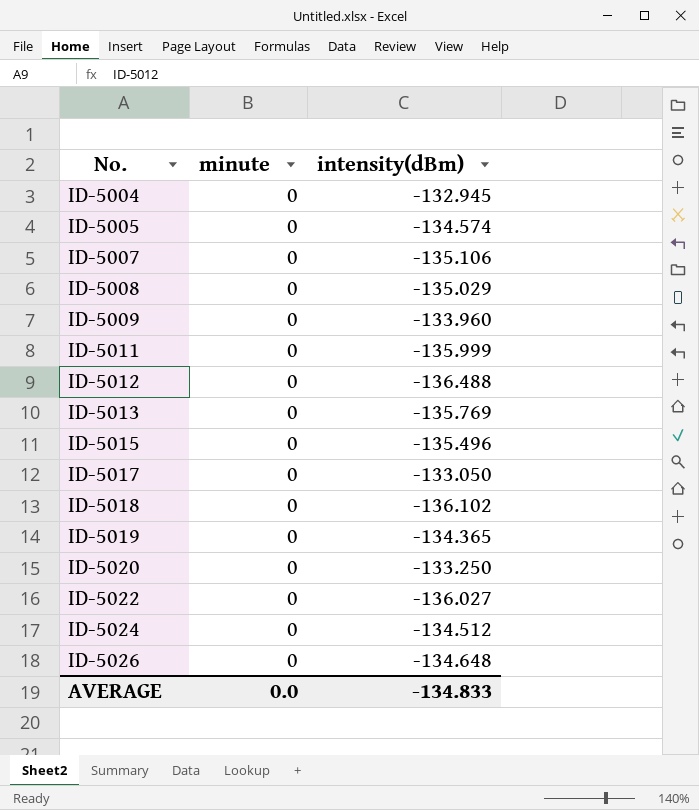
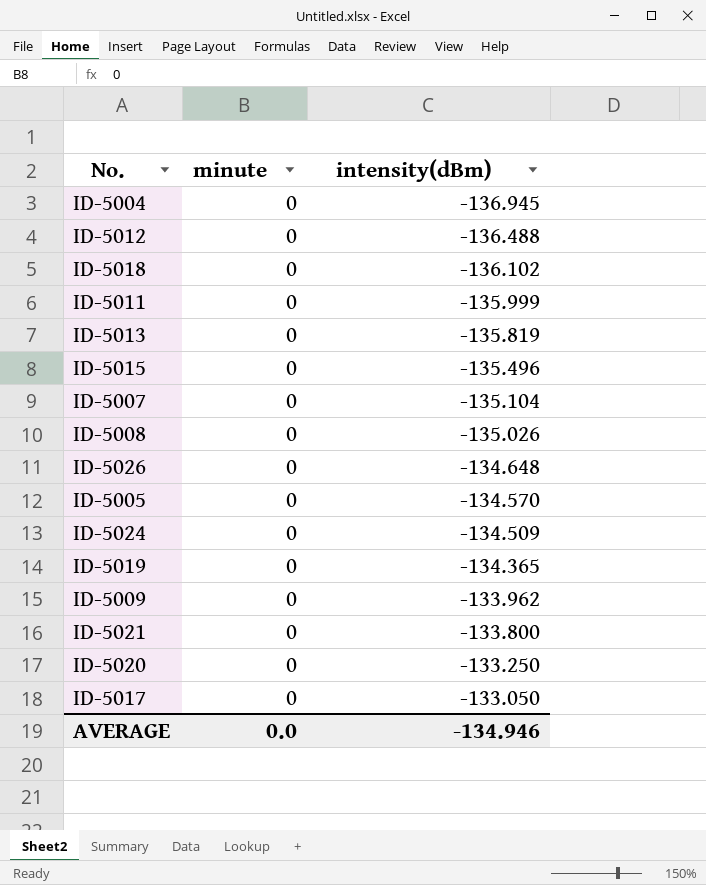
row order: No. ascending -> intensity(dBm) ascending
row ID-5022: 0 | -136.027 -> none
ID-5004 | intensity(dBm): -132.945 -> -136.945
ID-5013 | intensity(dBm): -135.769 -> -135.819
ID-5007 | intensity(dBm): -135.106 -> -135.104
ID-5008 | intensity(dBm): -135.029 -> -135.026
ID-5005 | intensity(dBm): -134.574 -> -134.570
ID-5024 | intensity(dBm): -134.512 -> -134.509
ID-5009 | intensity(dBm): -133.960 -> -133.962
row ID-5021: none -> 0 | -133.800
AVERAGE | intensity(dBm): -134.833 -> -134.946

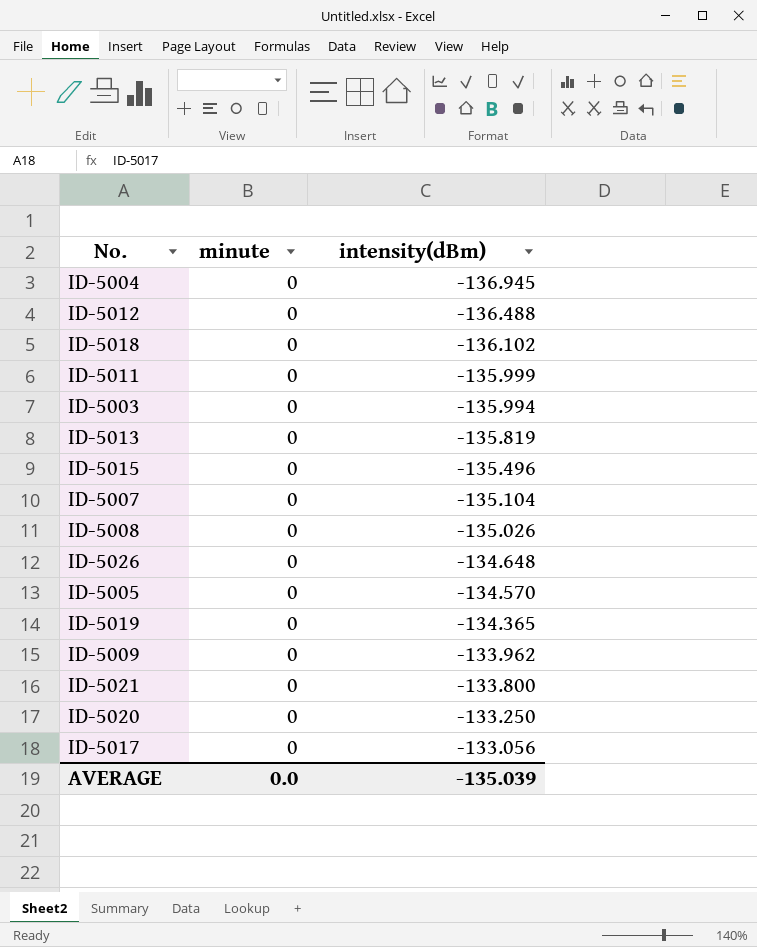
row ID-5024: 0 | -134.509 -> none
row ID-5003: none -> 0 | -135.994
ID-5017 | intensity(dBm): -133.050 -> -133.056
AVERAGE | intensity(dBm): -134.946 -> -135.039

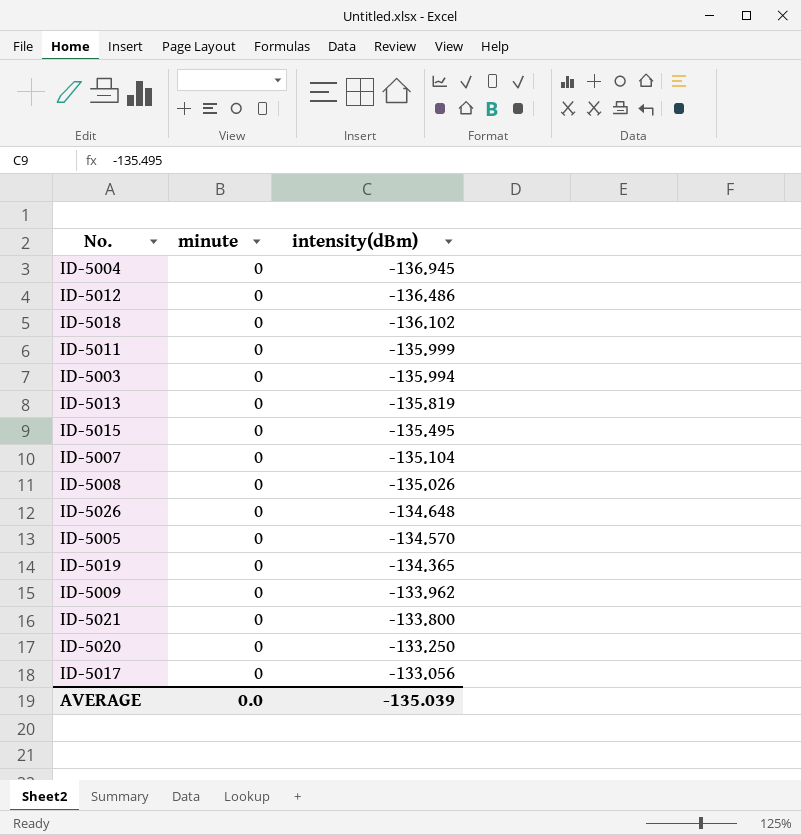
ID-5012 | intensity(dBm): -136.488 -> -136.486
ID-5015 | intensity(dBm): -135.496 -> -135.495

